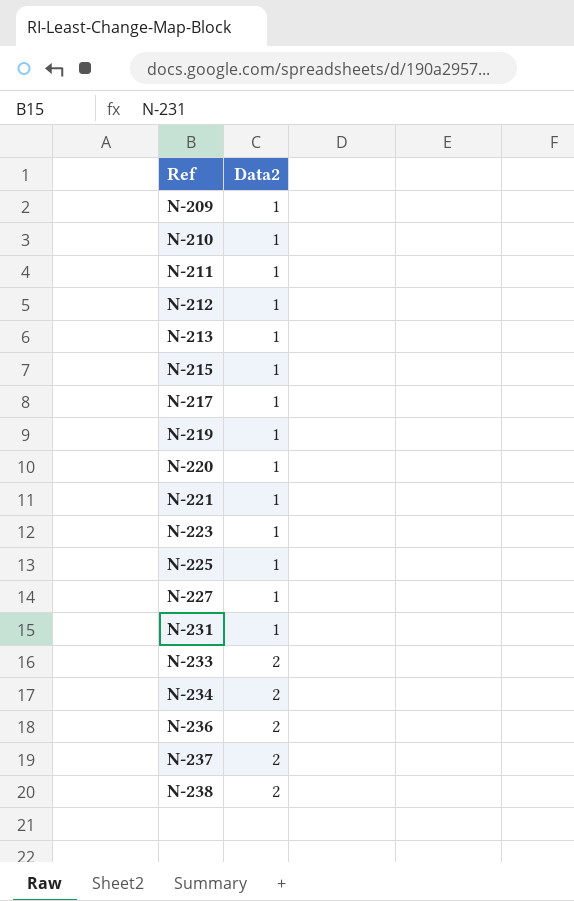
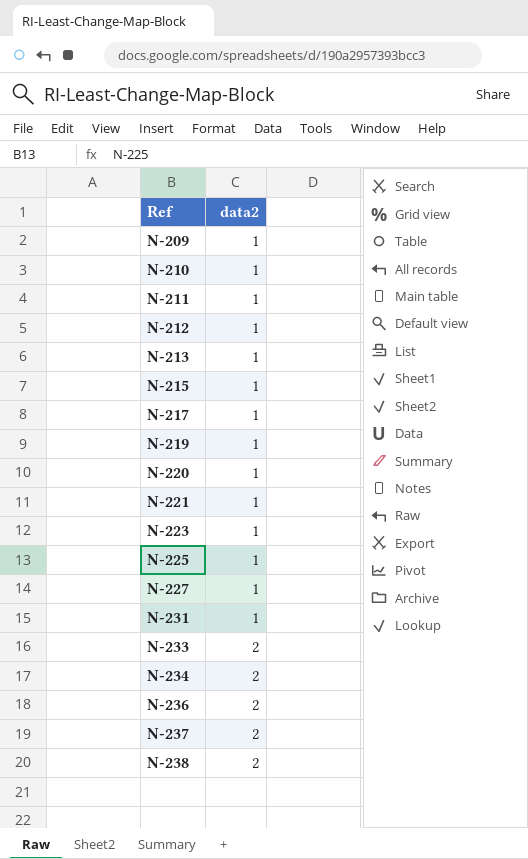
column name: Data2 -> data2

